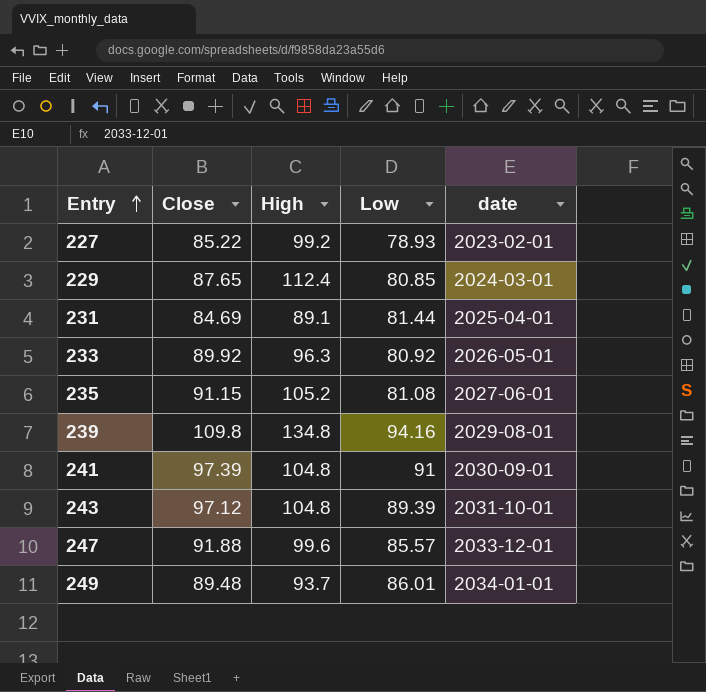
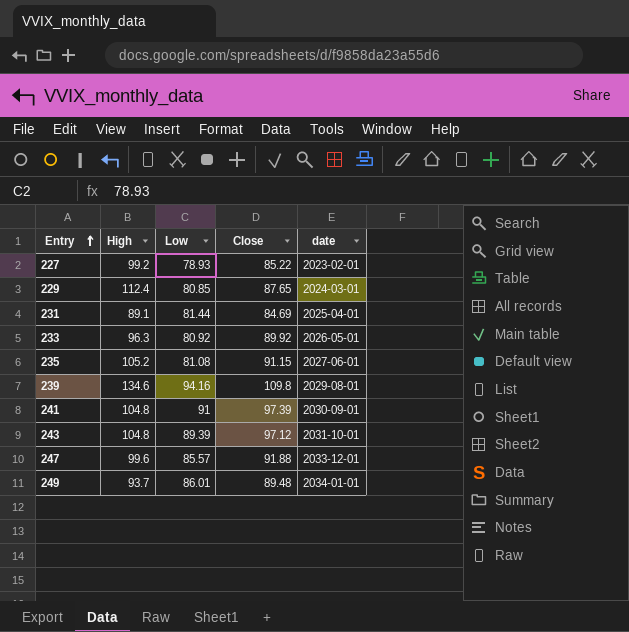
column Close | position: 2 -> 4
239 | High: 134.8 -> 134.6

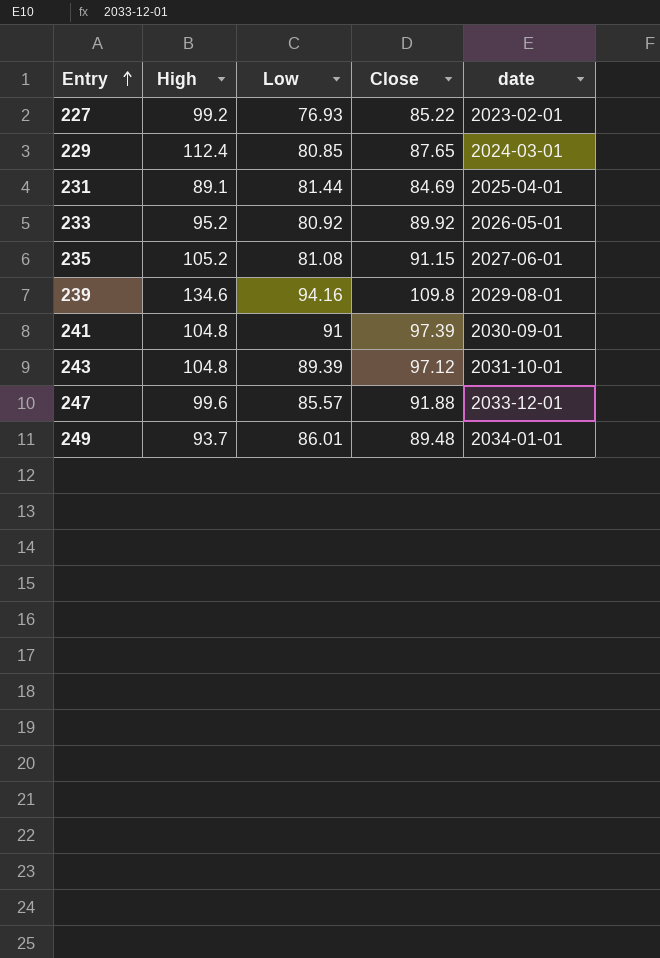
227 | Low: 78.93 -> 76.93
233 | High: 96.3 -> 95.2

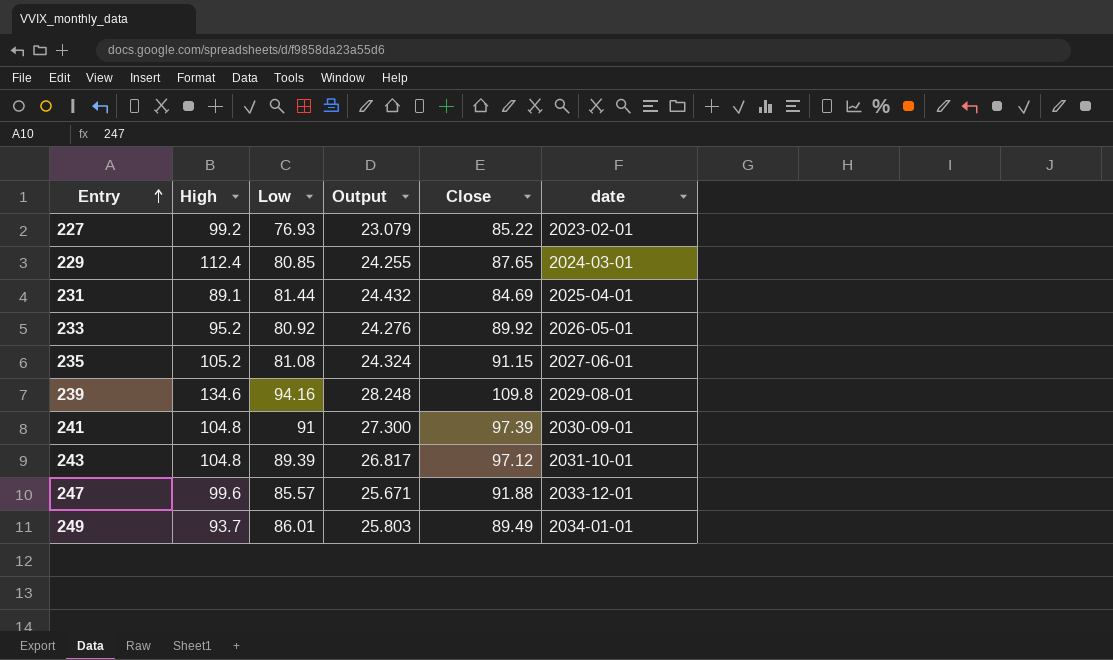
column Output | formula: none -> [Low] * 0.3
249 | Close: 89.48 -> 89.49

